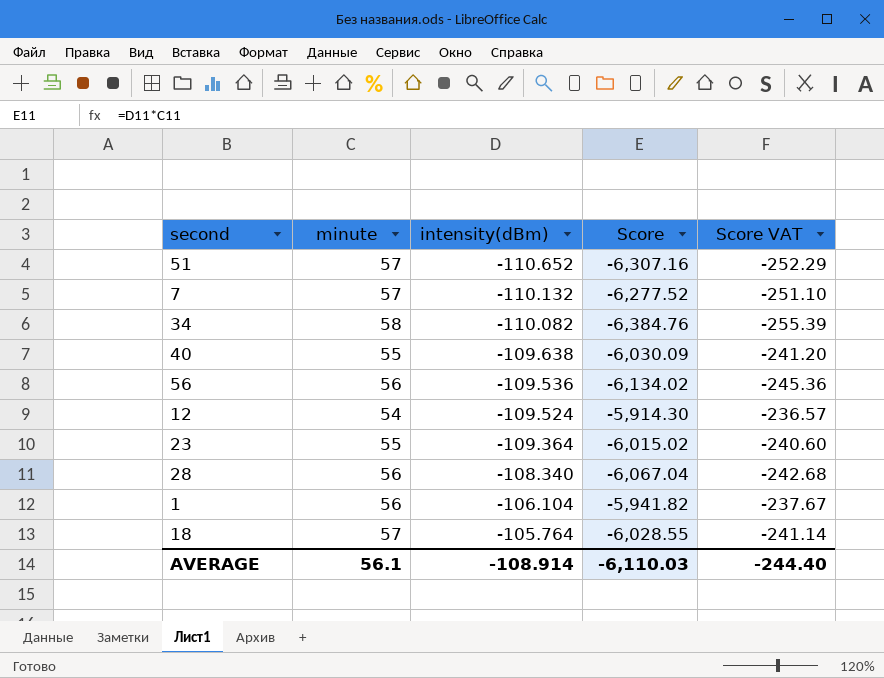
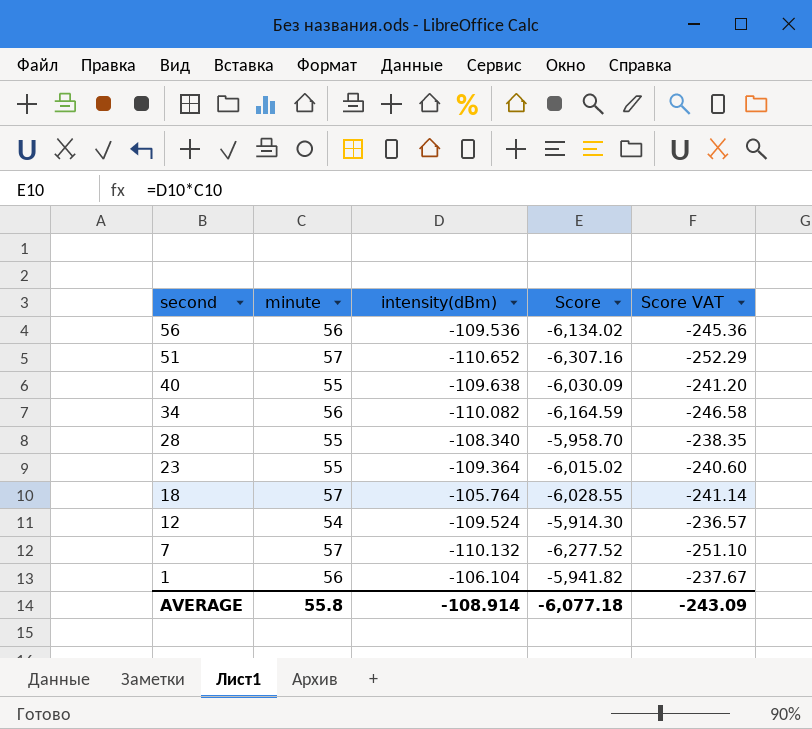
row order: intensity(dBm) ascending -> second descending
34 | minute: 58 -> 56
34 | Score: -6,384.76 -> -6,164.59
34 | Score VAT: -255.39 -> -246.58
28 | minute: 56 -> 55
28 | Score: -6,067.04 -> -5,958.70
28 | Score VAT: -242.68 -> -238.35
AVERAGE | minute: 56.1 -> 55.8
AVERAGE | Score: -6,110.03 -> -6,077.18
AVERAGE | Score VAT: -244.40 -> -243.09

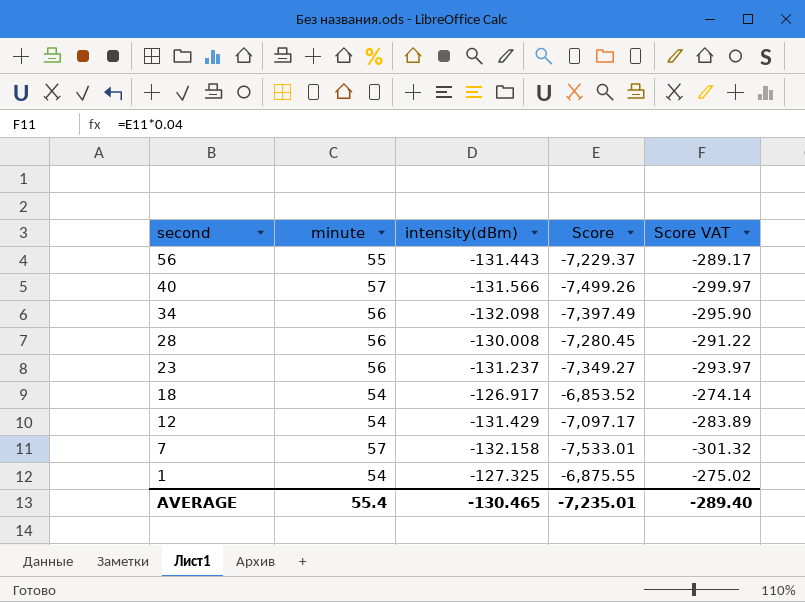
row 51: 57 | -110.652 | -6,307.16 | -252.29 -> none
56 | minute: 56 -> 55
56 | intensity(dBm): -109.536 -> -131.443
56 | Score: -6,134.02 -> -7,229.37
56 | Score VAT: -245.36 -> -289.17
40 | minute: 55 -> 57
40 | intensity(dBm): -109.638 -> -131.566
40 | Score: -6,030.09 -> -7,499.26
40 | Score VAT: -241.20 -> -299.97
34 | intensity(dBm): -110.082 -> -132.098
34 | Score: -6,164.59 -> -7,397.49
34 | Score VAT: -246.58 -> -295.90
28 | minute: 55 -> 56
28 | intensity(dBm): -108.340 -> -130.008
28 | Score: -5,958.70 -> -7,280.45
28 | Score VAT: -238.35 -> -291.22
23 | minute: 55 -> 56
23 | intensity(dBm): -109.364 -> -131.237
23 | Score: -6,015.02 -> -7,349.27
23 | Score VAT: -240.60 -> -293.97
18 | minute: 57 -> 54
18 | intensity(dBm): -105.764 -> -126.917
18 | Score: -6,028.55 -> -6,853.52
18 | Score VAT: -241.14 -> -274.14
12 | intensity(dBm): -109.524 -> -131.429
12 | Score: -5,914.30 -> -7,097.17
12 | Score VAT: -236.57 -> -283.89
7 | intensity(dBm): -110.132 -> -132.158
7 | Score: -6,277.52 -> -7,533.01
7 | Score VAT: -251.10 -> -301.32
1 | minute: 56 -> 54
1 | intensity(dBm): -106.104 -> -127.325
1 | Score: -5,941.82 -> -6,875.55
1 | Score VAT: -237.67 -> -275.02
AVERAGE | minute: 55.8 -> 55.4
AVERAGE | intensity(dBm): -108.914 -> -130.465
AVERAGE | Score: -6,077.18 -> -7,235.01
AVERAGE | Score VAT: -243.09 -> -289.40

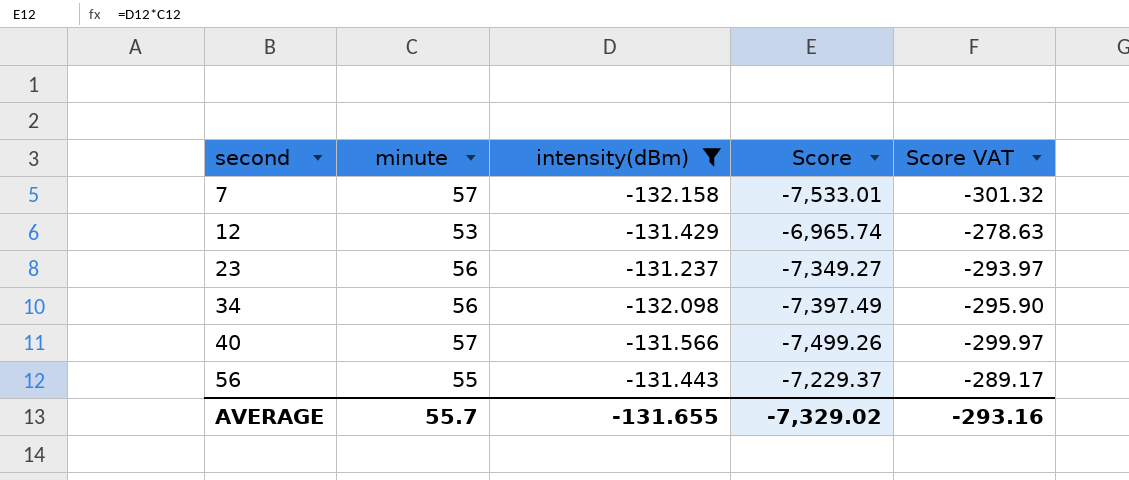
filter: none -> intensity(dBm) <= -131.237
row order: second descending -> second ascending
12 | minute: 54 -> 53
12 | Score: -7,097.17 -> -6,965.74
12 | Score VAT: -283.89 -> -278.63
AVERAGE | minute: 55.4 -> 55.7
AVERAGE | intensity(dBm): -130.465 -> -131.655
AVERAGE | Score: -7,235.01 -> -7,329.02
AVERAGE | Score VAT: -289.40 -> -293.16

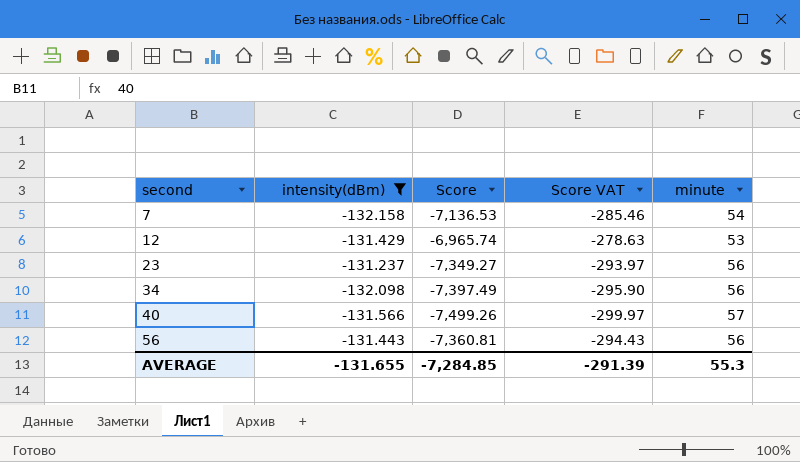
column minute | position: 2 -> 5
7 | Score: -7,533.01 -> -7,136.53
7 | Score VAT: -301.32 -> -285.46
7 | minute: 57 -> 54
56 | Score: -7,229.37 -> -7,360.81
56 | Score VAT: -289.17 -> -294.43
56 | minute: 55 -> 56
AVERAGE | Score: -7,329.02 -> -7,284.85
AVERAGE | Score VAT: -293.16 -> -291.39
AVERAGE | minute: 55.7 -> 55.3

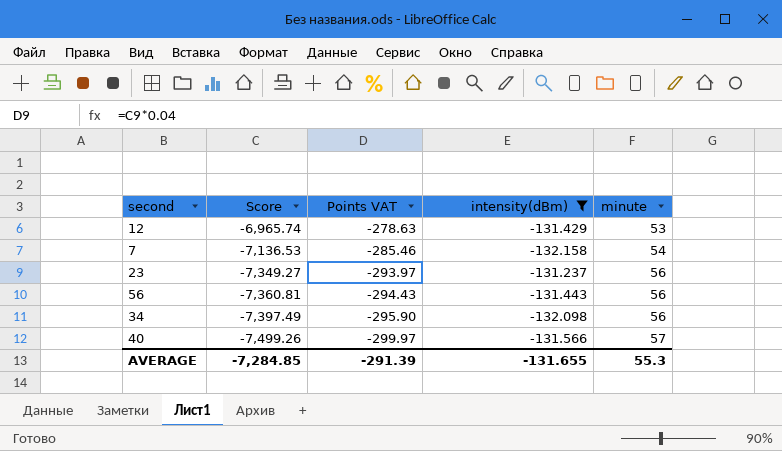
row order: second ascending -> Score descending
column name: Score VAT -> Points VAT
column intensity(dBm) | position: 2 -> 4

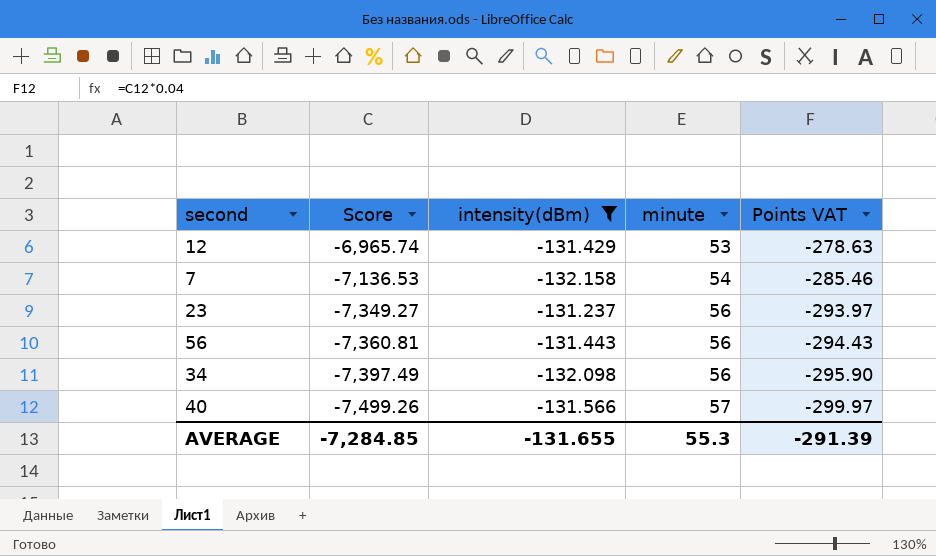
column Points VAT | position: 3 -> 5

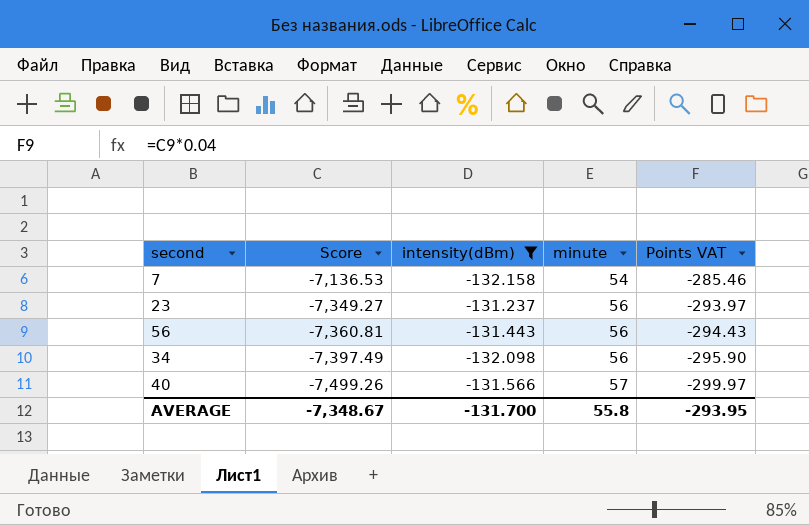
row 12: -6,965.74 | -131.429 | 53 | -278.63 -> none
AVERAGE | Score: -7,284.85 -> -7,348.67
AVERAGE | intensity(dBm): -131.655 -> -131.700
AVERAGE | minute: 55.3 -> 55.8
AVERAGE | Points VAT: -291.39 -> -293.95

